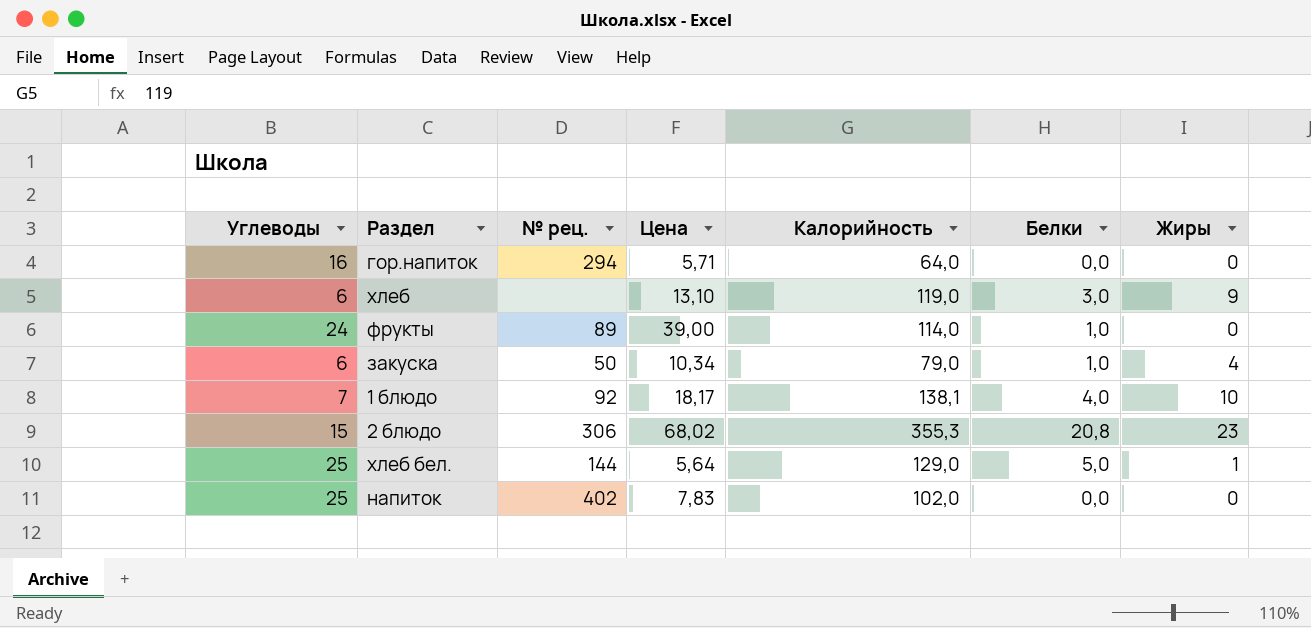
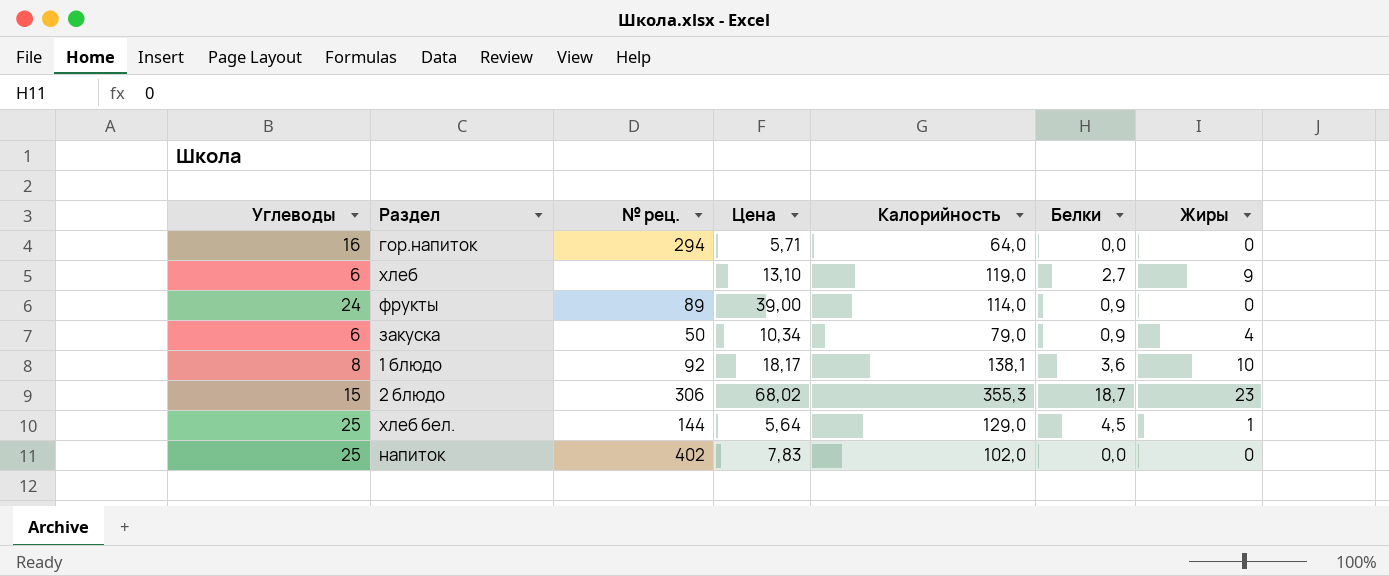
хлеб | Белки: 3,0 -> 2,7
фрукты | Белки: 1,0 -> 0,9
закуска | Белки: 1,0 -> 0,9
1 блюдо | Углеводы: 7 -> 8
1 блюдо | Белки: 4,0 -> 3,6
2 блюдо | Белки: 20,8 -> 18,7
хлеб бел. | Белки: 5,0 -> 4,5

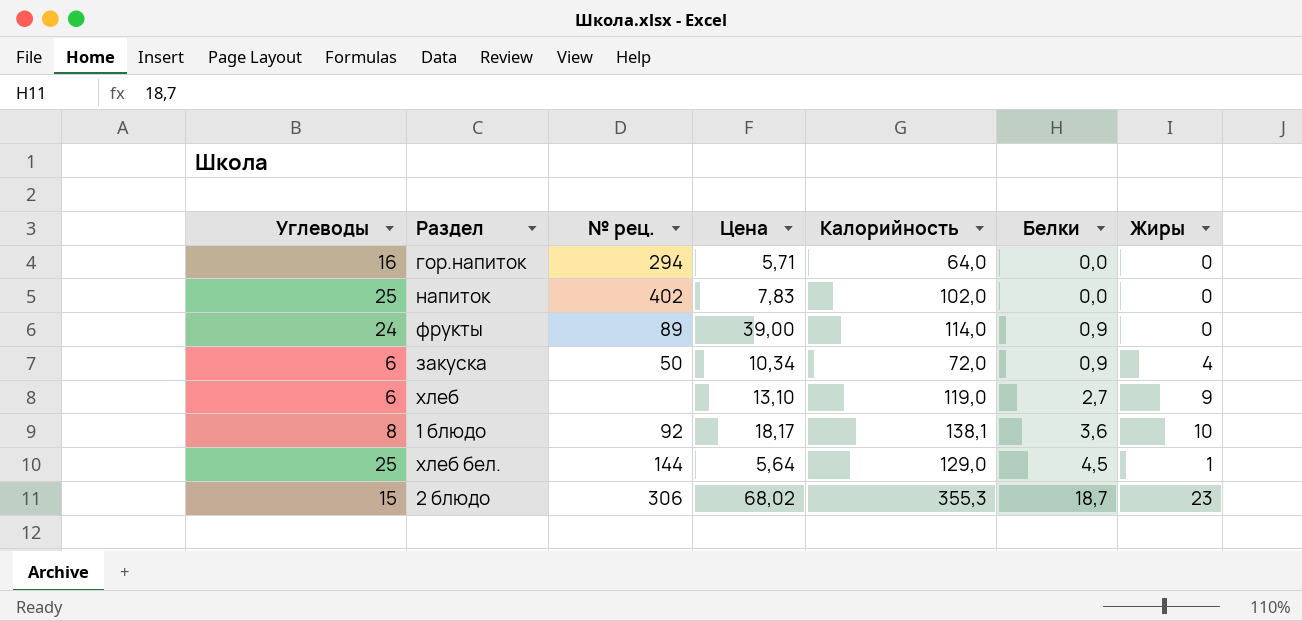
row order: none -> Белки ascending
закуска | Калорийность: 79,0 -> 72,0

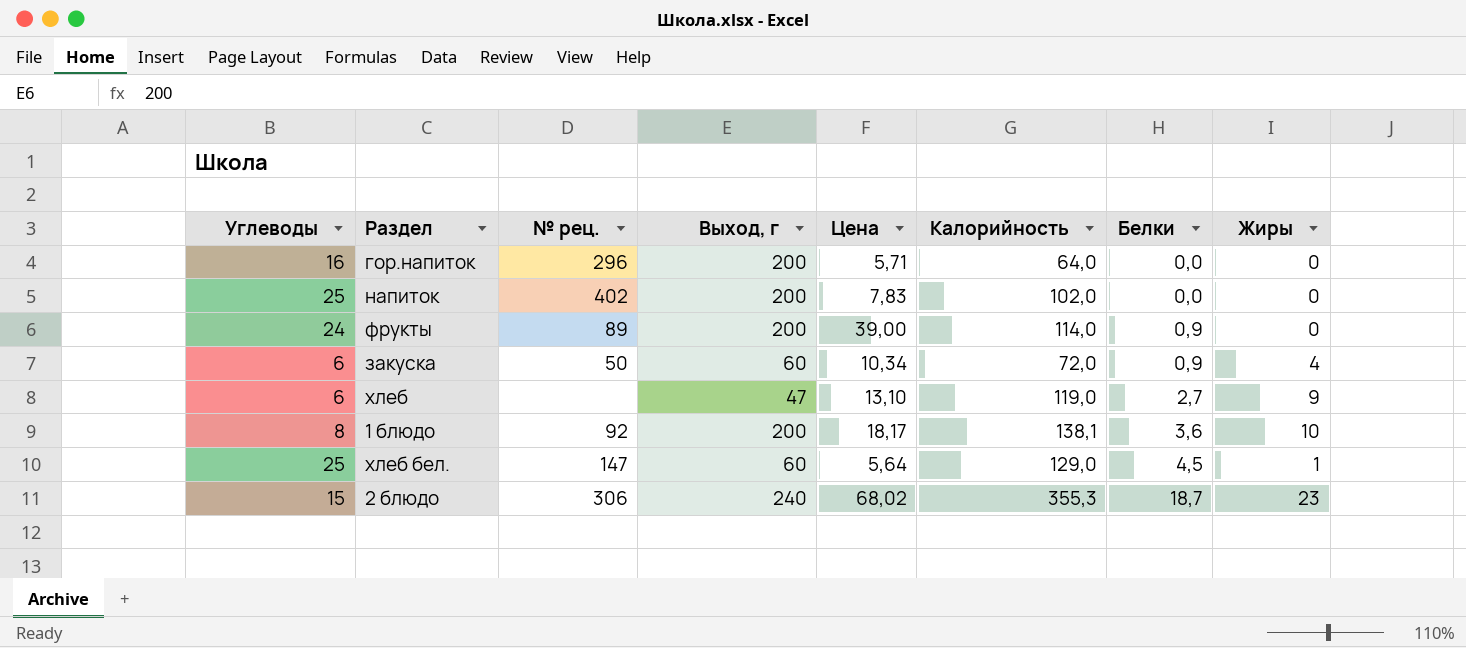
column Выход, г | position: none -> 4
гор.напиток | № рец.: 294 -> 296
хлеб бел. | № рец.: 144 -> 147

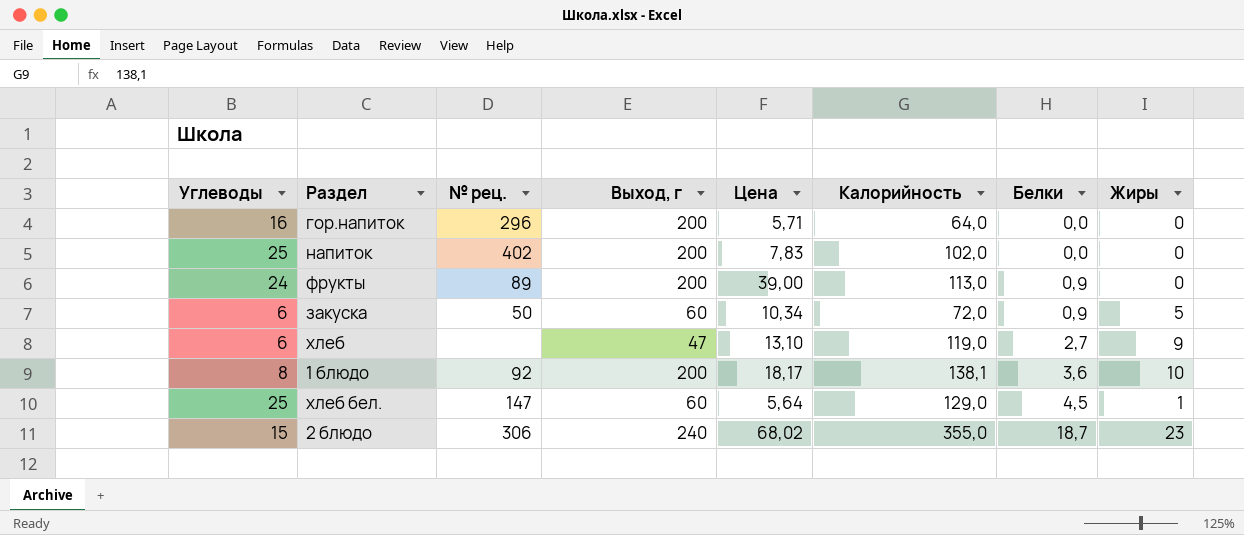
фрукты | Калорийность: 114,0 -> 113,0
закуска | Жиры: 4 -> 5
2 блюдо | Калорийность: 355,3 -> 355,0

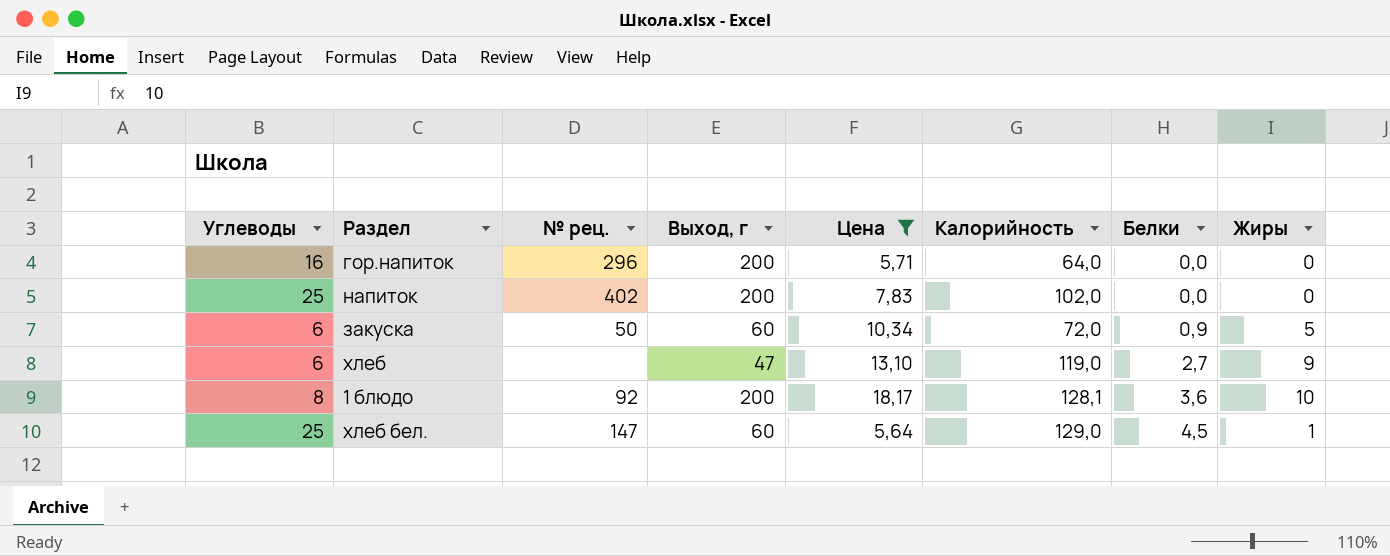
filter: none -> Цена <= 18,17
1 блюдо | Калорийность: 138,1 -> 128,1

